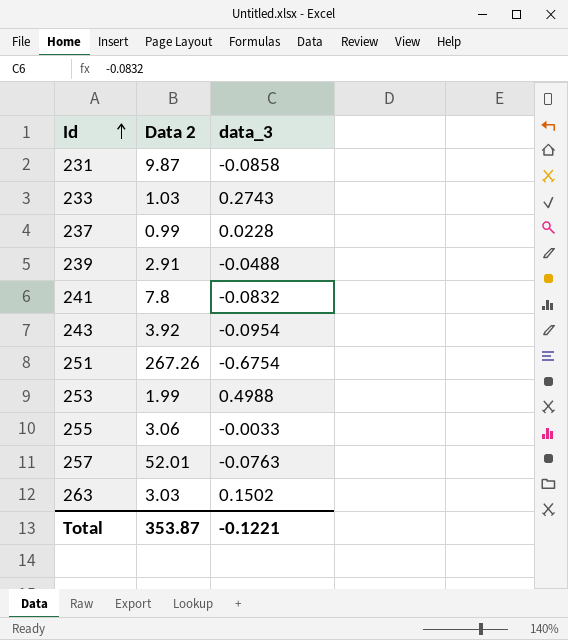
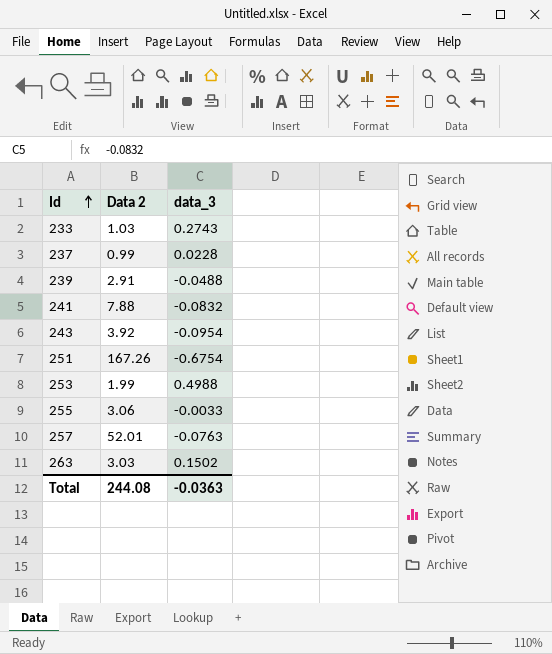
row 231: 9.87 | -0.0858 -> none
241 | Data 2: 7.8 -> 7.88
251 | Data 2: 267.26 -> 167.26
Total | Data 2: 353.87 -> 244.08
Total | data_3: -0.1221 -> -0.0363

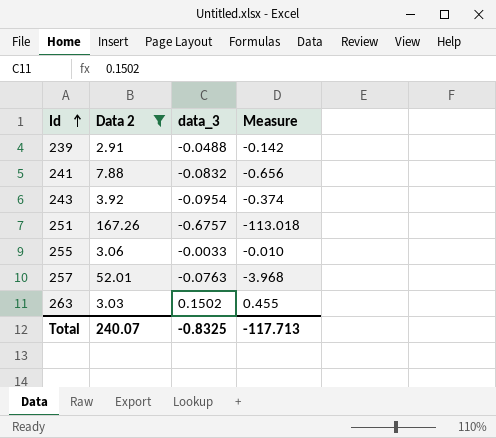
filter: none -> Data 2 >= 2.91
column Measure | formula: none -> [Data 2] * [data_3]
251 | data_3: -0.6754 -> -0.6757
Total | Data 2: 244.08 -> 240.07
Total | data_3: -0.0363 -> -0.8325

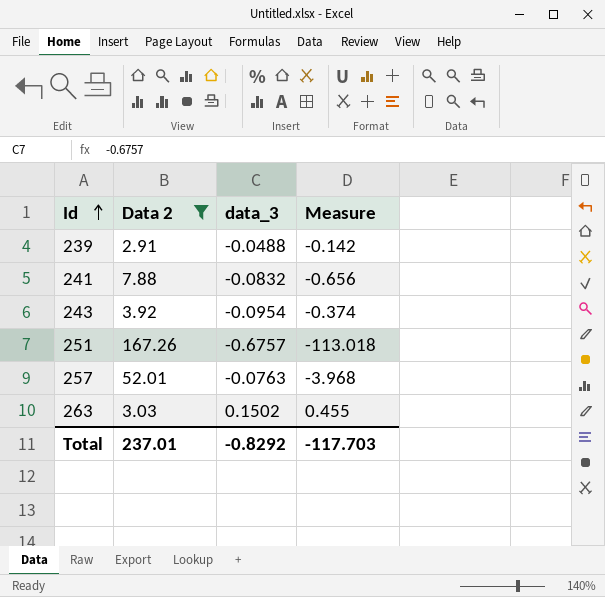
row 255: 3.06 | -0.0033 | -0.010 -> none
Total | Data 2: 240.07 -> 237.01
Total | data_3: -0.8325 -> -0.8292
Total | Measure: -117.713 -> -117.703

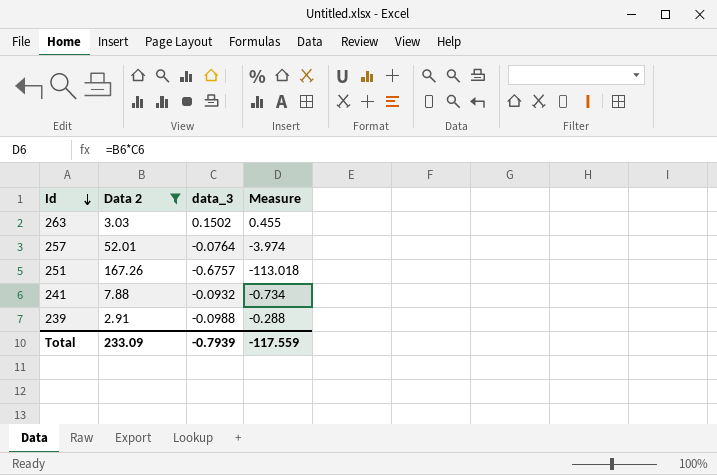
row order: Id ascending -> Id descending
row 243: 3.92 | -0.0954 | -0.374 -> none
257 | data_3: -0.0763 -> -0.0764
257 | Measure: -3.968 -> -3.974
241 | data_3: -0.0832 -> -0.0932
241 | Measure: -0.656 -> -0.734
239 | data_3: -0.0488 -> -0.0988
239 | Measure: -0.142 -> -0.288
Total | Data 2: 237.01 -> 233.09
Total | data_3: -0.8292 -> -0.7939
Total | Measure: -117.703 -> -117.559

